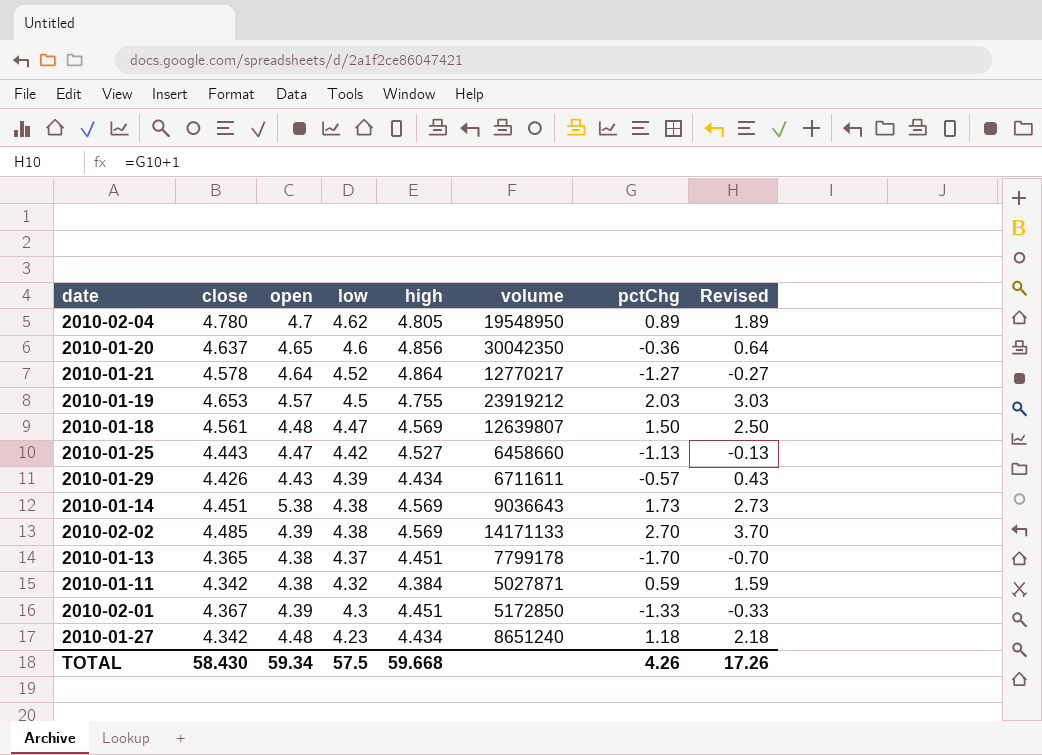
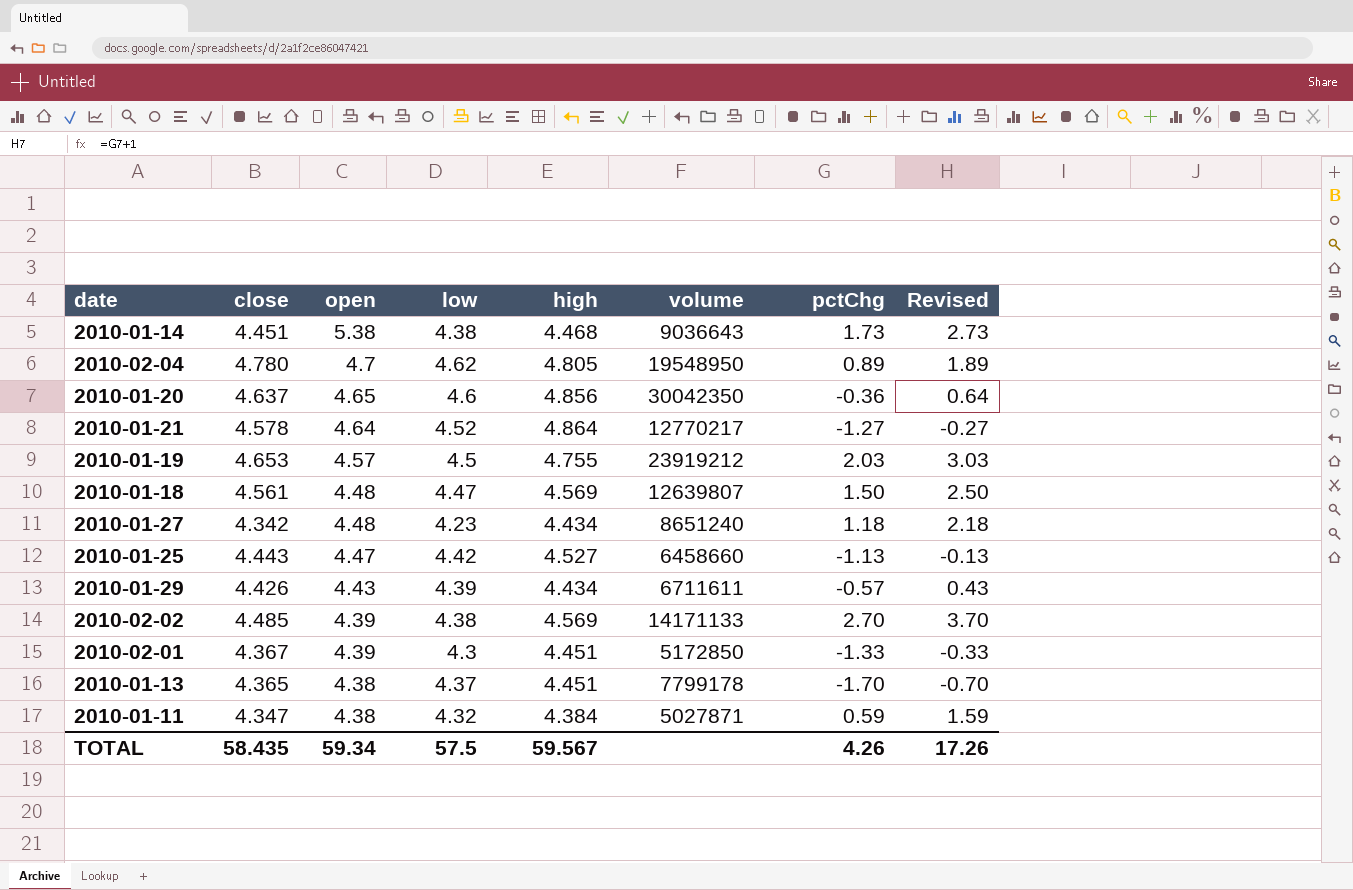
row order: low descending -> open descending
2010-01-14 | high: 4.569 -> 4.468
2010-01-11 | close: 4.342 -> 4.347
TOTAL | close: 58.430 -> 58.435
TOTAL | high: 59.668 -> 59.567

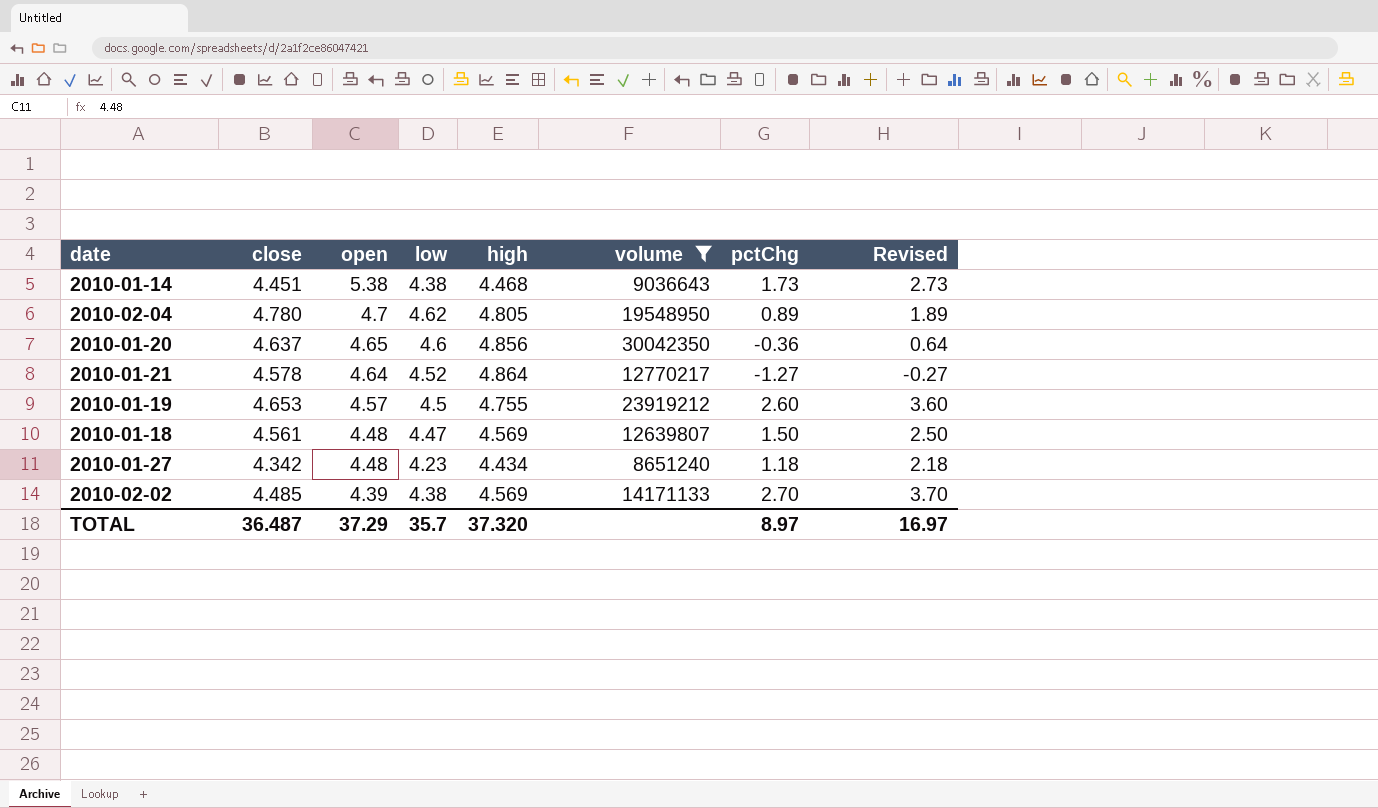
filter: none -> volume >= 8651240
2010-01-19 | pctChg: 2.03 -> 2.60
2010-01-19 | Revised: 3.03 -> 3.60
TOTAL | close: 58.435 -> 36.487
TOTAL | open: 59.34 -> 37.29
TOTAL | low: 57.5 -> 35.7
TOTAL | high: 59.567 -> 37.320
TOTAL | pctChg: 4.26 -> 8.97
TOTAL | Revised: 17.26 -> 16.97

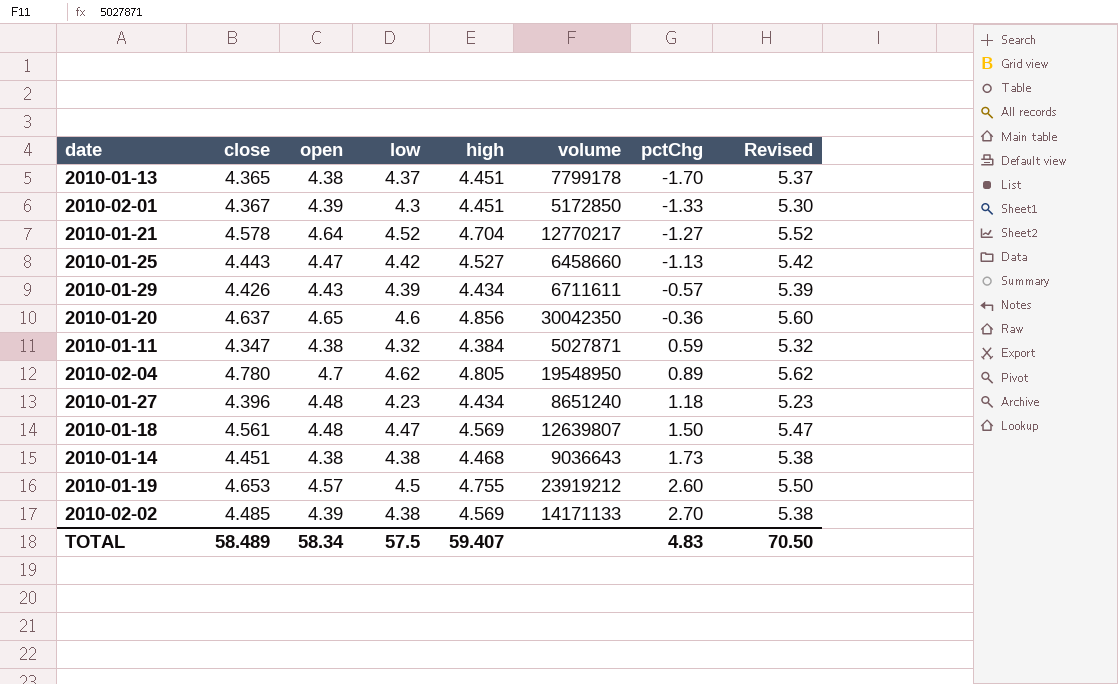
filter: volume >= 8651240 -> none
row order: open descending -> pctChg ascending
column Revised | formula: [pctChg] + 1 -> [low] + 1
2010-01-21 | high: 4.864 -> 4.704
2010-01-27 | close: 4.342 -> 4.396
2010-01-14 | open: 5.38 -> 4.38
TOTAL | close: 36.487 -> 58.489
TOTAL | open: 37.29 -> 58.34
TOTAL | low: 35.7 -> 57.5
TOTAL | high: 37.320 -> 59.407
TOTAL | pctChg: 8.97 -> 4.83
TOTAL | Revised: 16.97 -> 70.50

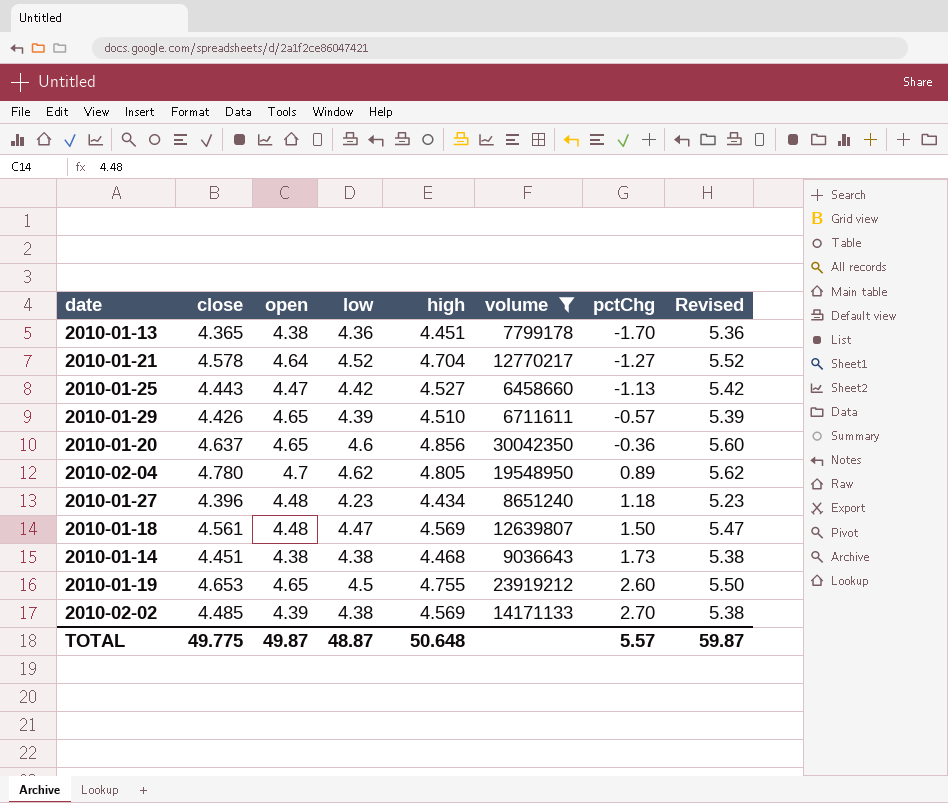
filter: none -> volume >= 6458660
2010-01-13 | low: 4.37 -> 4.36
2010-01-13 | Revised: 5.37 -> 5.36
2010-01-29 | open: 4.43 -> 4.65
2010-01-29 | high: 4.434 -> 4.510
2010-01-19 | open: 4.57 -> 4.65
TOTAL | close: 58.489 -> 49.775
TOTAL | open: 58.34 -> 49.87
TOTAL | low: 57.5 -> 48.87
TOTAL | high: 59.407 -> 50.648
TOTAL | pctChg: 4.83 -> 5.57
TOTAL | Revised: 70.50 -> 59.87

